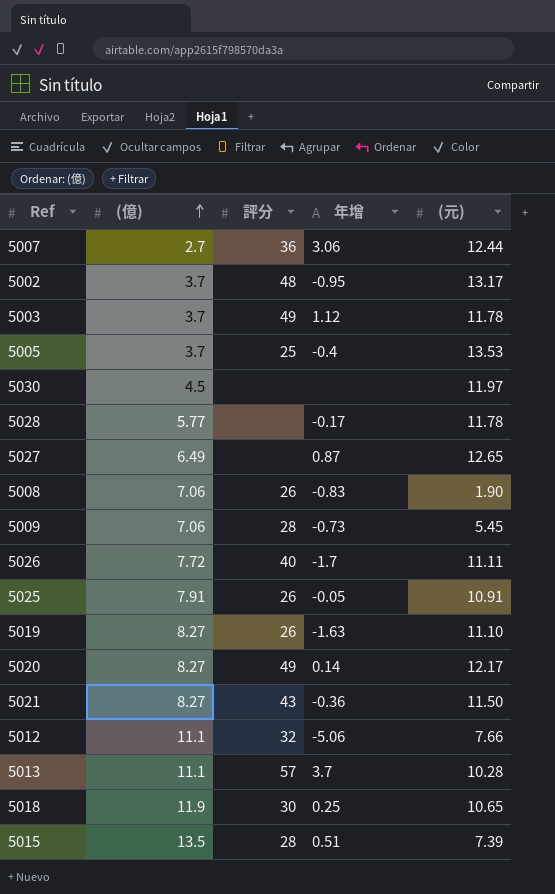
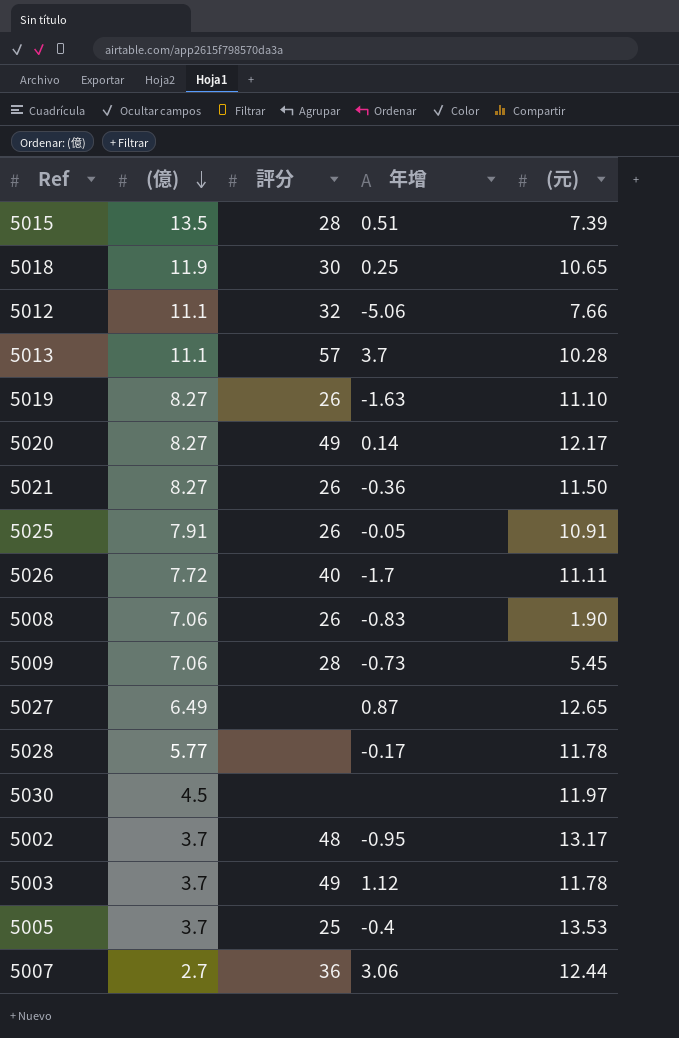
row order: (億) ascending -> (億) descending
5021 | 評分: 43 -> 26

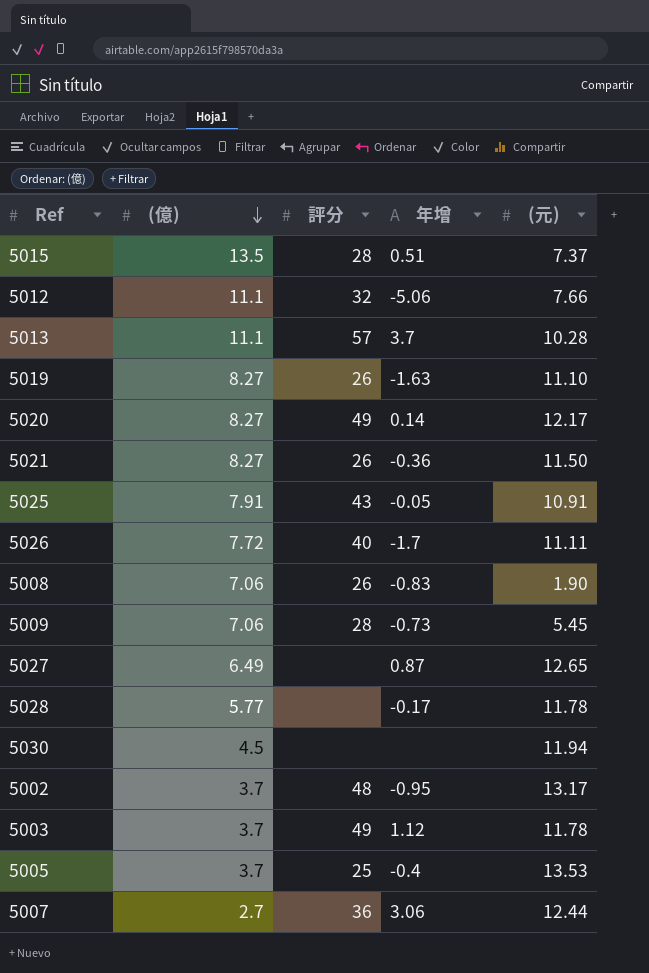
row 5018: 11.9 | 30 | 0.25 | 10.65 -> none
5015 | (元): 7.39 -> 7.37
5025 | 評分: 26 -> 43
5030 | (元): 11.97 -> 11.94

